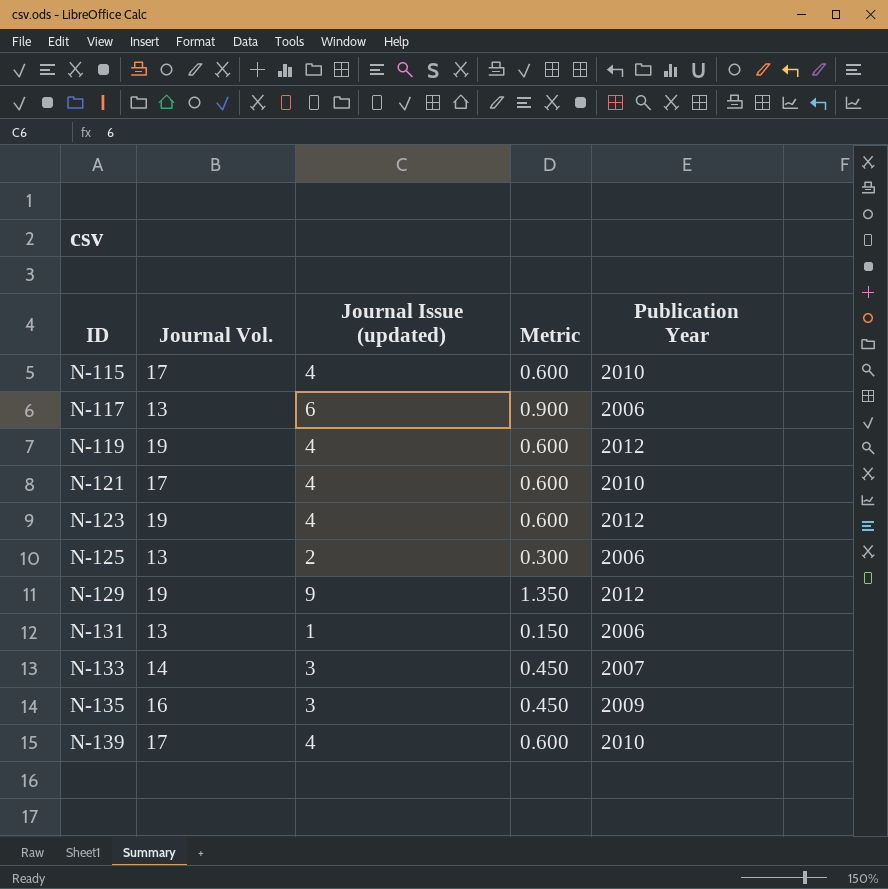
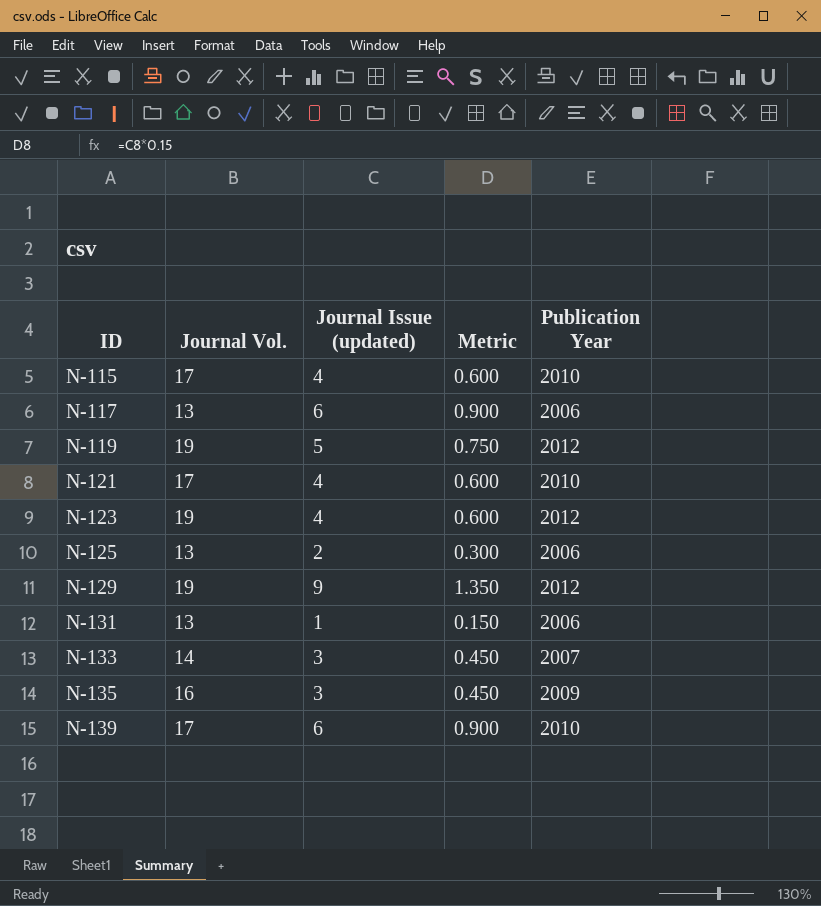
N-119 | Journal Issue (updated): 4 -> 5
N-119 | Metric: 0.600 -> 0.750
N-139 | Journal Issue (updated): 4 -> 6
N-139 | Metric: 0.600 -> 0.900

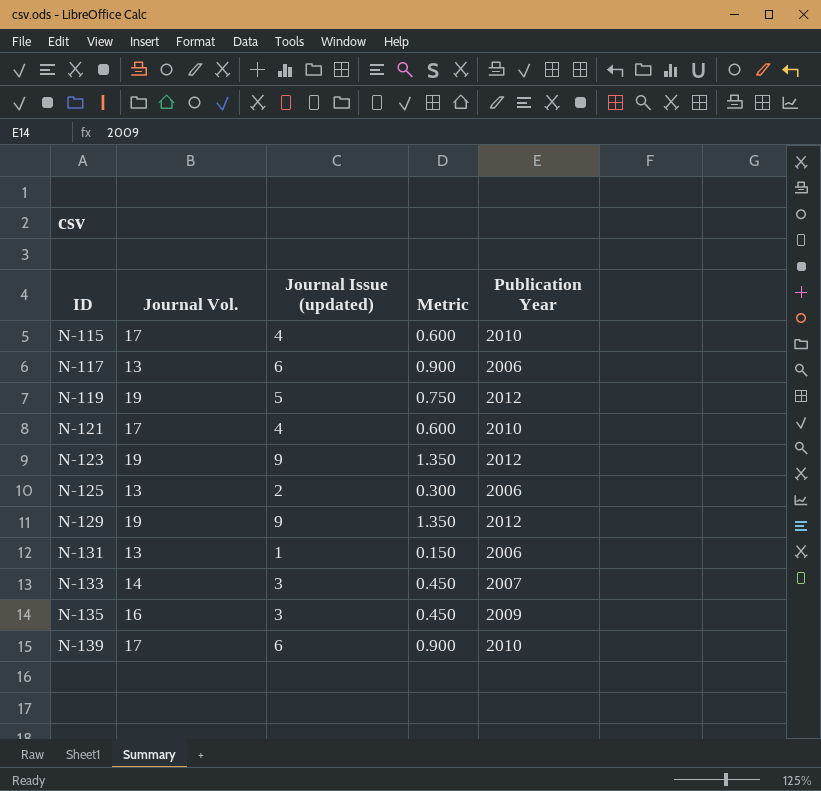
N-123 | Journal Issue (updated): 4 -> 9
N-123 | Metric: 0.600 -> 1.350

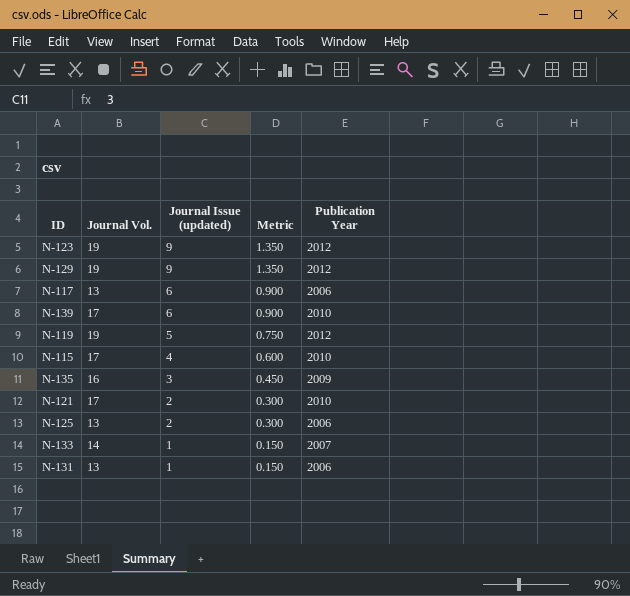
row order: ID ascending -> Journal Issue (updated) descending
N-121 | Journal Issue (updated): 4 -> 2
N-121 | Metric: 0.600 -> 0.300
N-133 | Journal Issue (updated): 3 -> 1
N-133 | Metric: 0.450 -> 0.150

